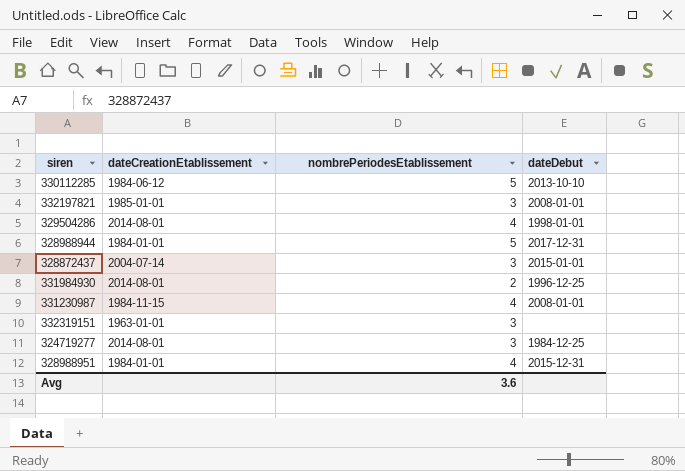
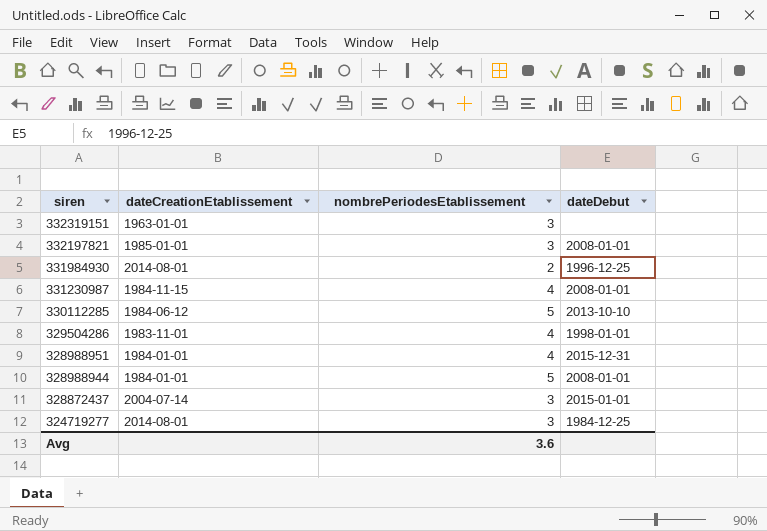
row order: none -> siren descending
329504286 | dateCreationEtablissement: 2014-08-01 -> 1983-11-01
328988944 | dateDebut: 2017-12-31 -> 2008-01-01

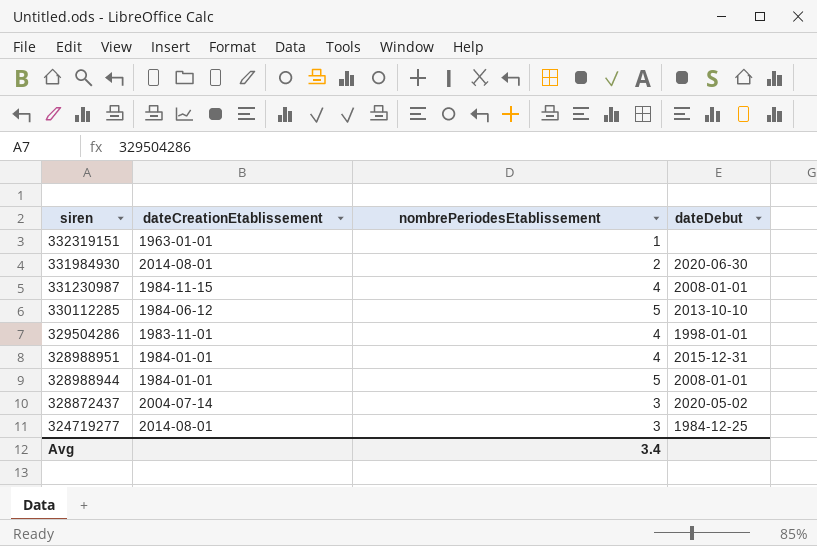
row 332197821: 1985-01-01 | 3 | 2008-01-01 -> none
332319151 | nombrePeriodesEtablissement: 3 -> 1
331984930 | dateDebut: 1996-12-25 -> 2020-06-30
328872437 | dateDebut: 2015-01-01 -> 2020-05-02
Avg | nombrePeriodesEtablissement: 3.6 -> 3.4

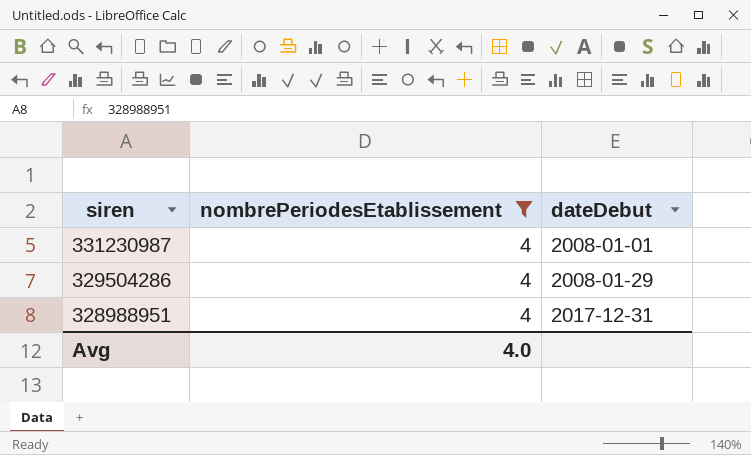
filter: none -> nombrePeriodesEtablissement = 4
column dateCreationEtablissement | position: 2 -> none
329504286 | dateDebut: 1998-01-01 -> 2008-01-29
328988951 | dateDebut: 2015-12-31 -> 2017-12-31
Avg | nombrePeriodesEtablissement: 3.4 -> 4.0

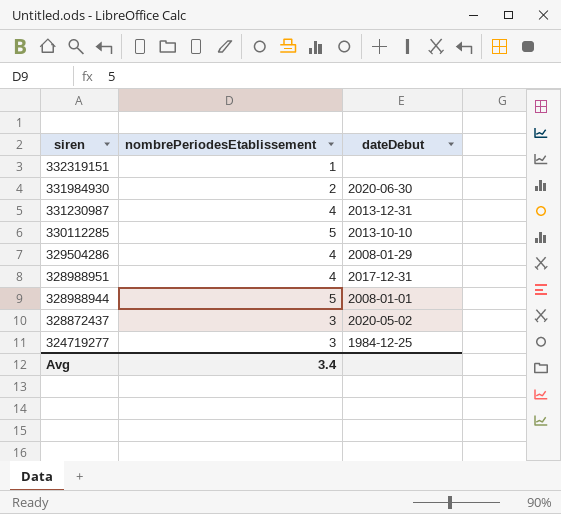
filter: nombrePeriodesEtablissement = 4 -> none
331230987 | dateDebut: 2008-01-01 -> 2013-12-31
Avg | nombrePeriodesEtablissement: 4.0 -> 3.4

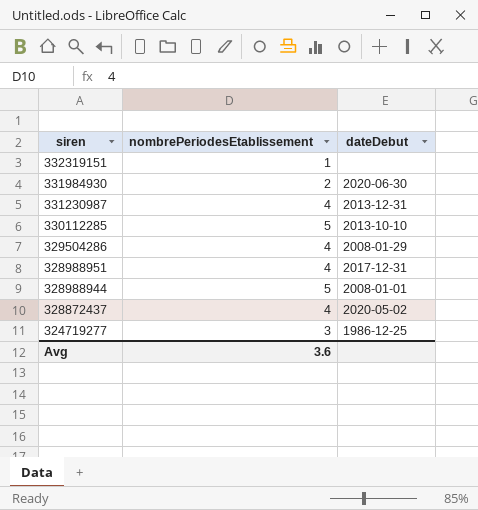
328872437 | nombrePeriodesEtablissement: 3 -> 4
324719277 | dateDebut: 1984-12-25 -> 1986-12-25
Avg | nombrePeriodesEtablissement: 3.4 -> 3.6

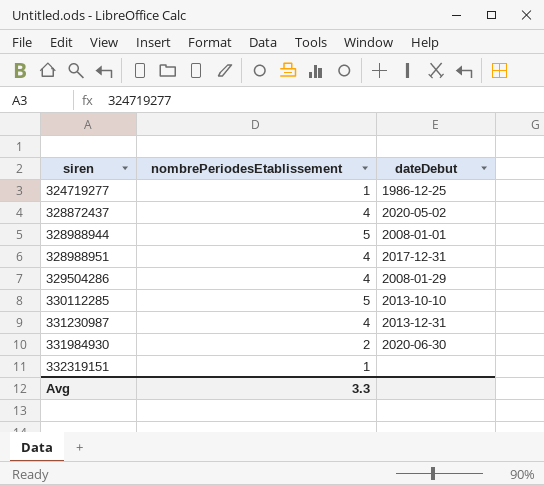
row order: siren descending -> siren ascending
324719277 | nombrePeriodesEtablissement: 3 -> 1
Avg | nombrePeriodesEtablissement: 3.6 -> 3.3

